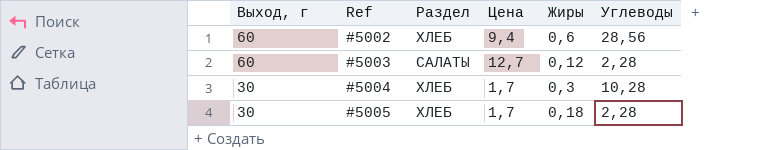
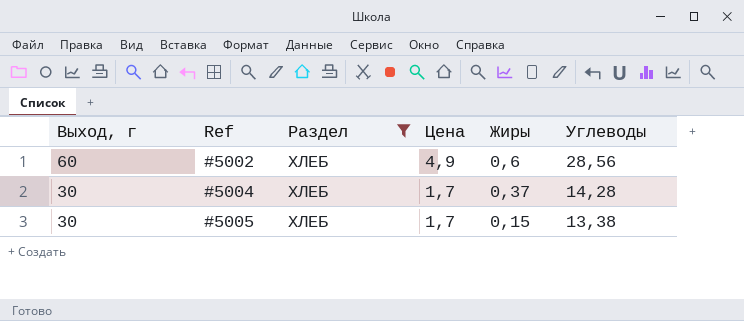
filter: none -> Раздел = ХЛЕБ
#5002 | Цена: 9,4 -> 4,9
#5004 | Жиры: 0,3 -> 0,37
#5004 | Углеводы: 10,28 -> 14,28
#5005 | Жиры: 0,18 -> 0,15
#5005 | Углеводы: 2,28 -> 13,38

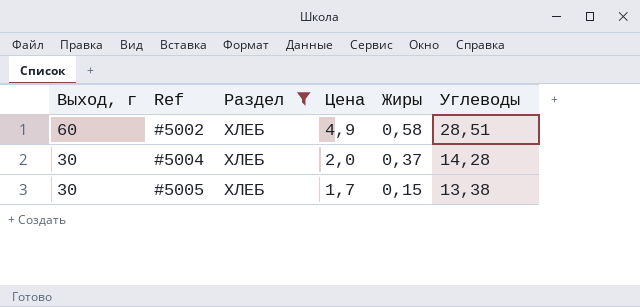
#5002 | Жиры: 0,6 -> 0,58
#5002 | Углеводы: 28,56 -> 28,51
#5004 | Цена: 1,7 -> 2,0

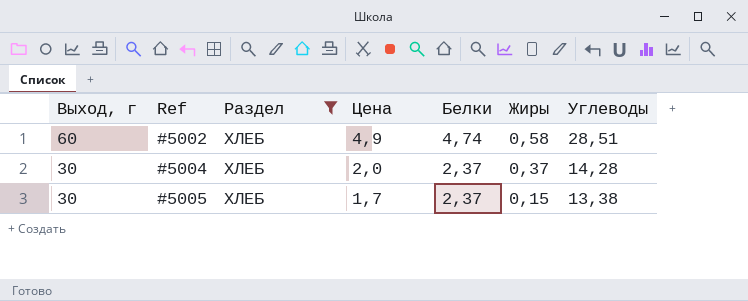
column Белки | position: none -> 5

